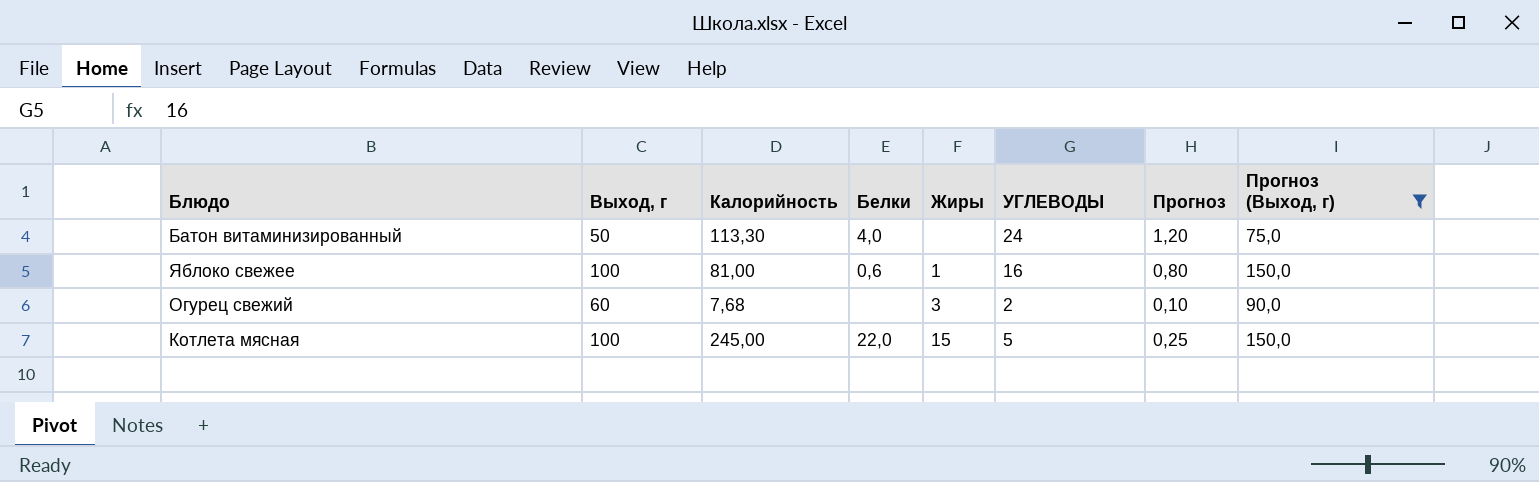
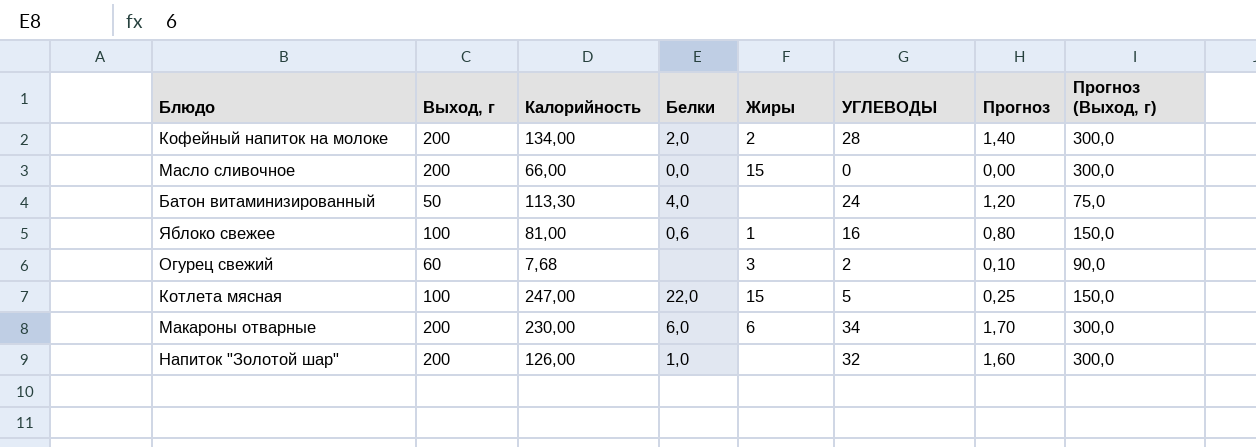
filter: Прогноз (Выход, г) != 300,0 -> none
Котлета мясная | Калорийность: 245,00 -> 247,00

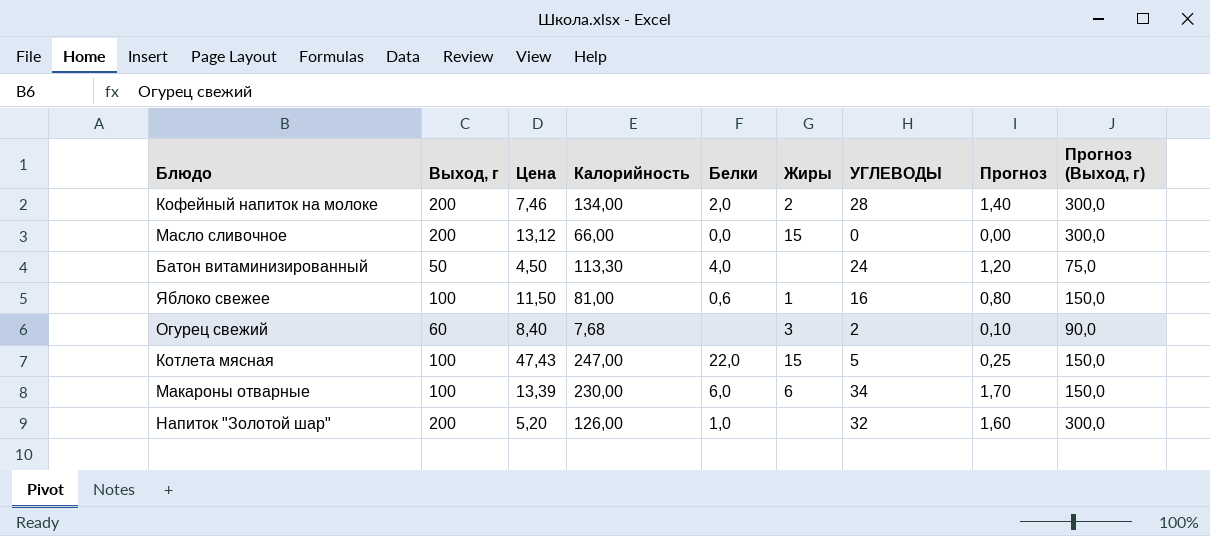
column Цена | position: none -> 3
Макароны отварные | Выход, г: 200 -> 100
Макароны отварные | Прогноз (Выход, г): 300,0 -> 150,0

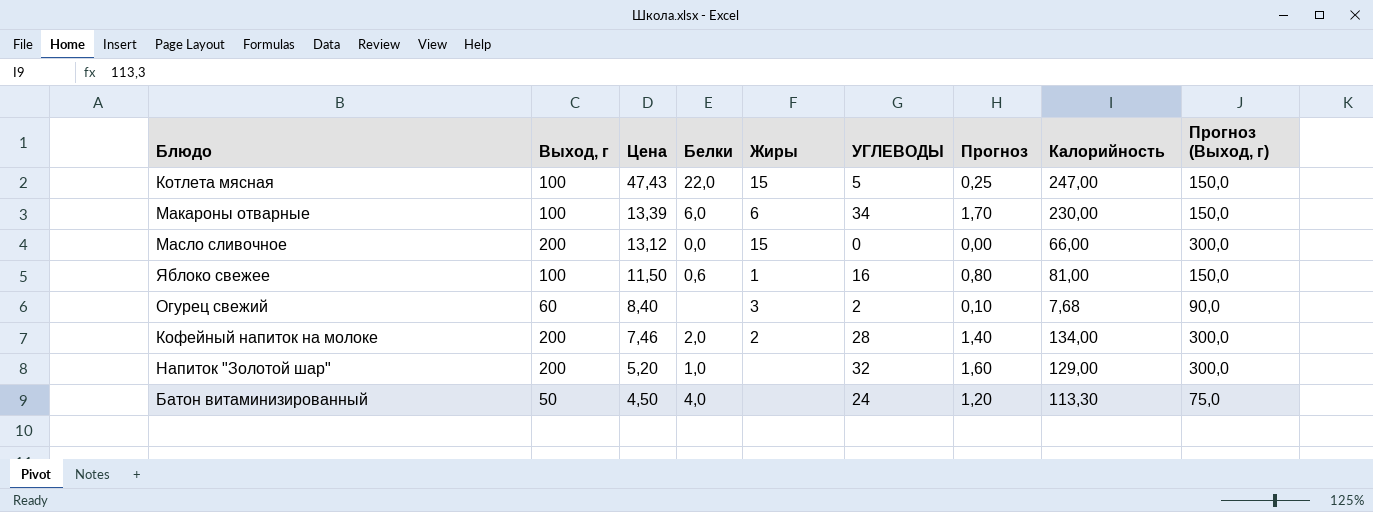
row order: none -> Цена descending
column Калорийность | position: 4 -> 8
Напиток "Золотой шар" | Калорийность: 126,00 -> 129,00

